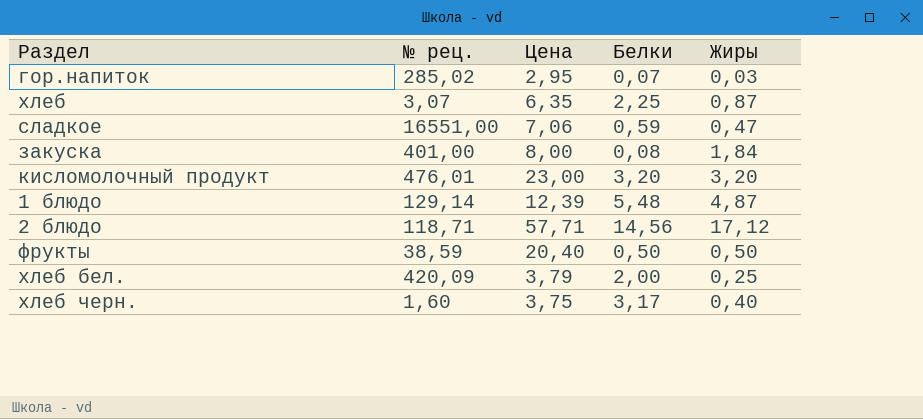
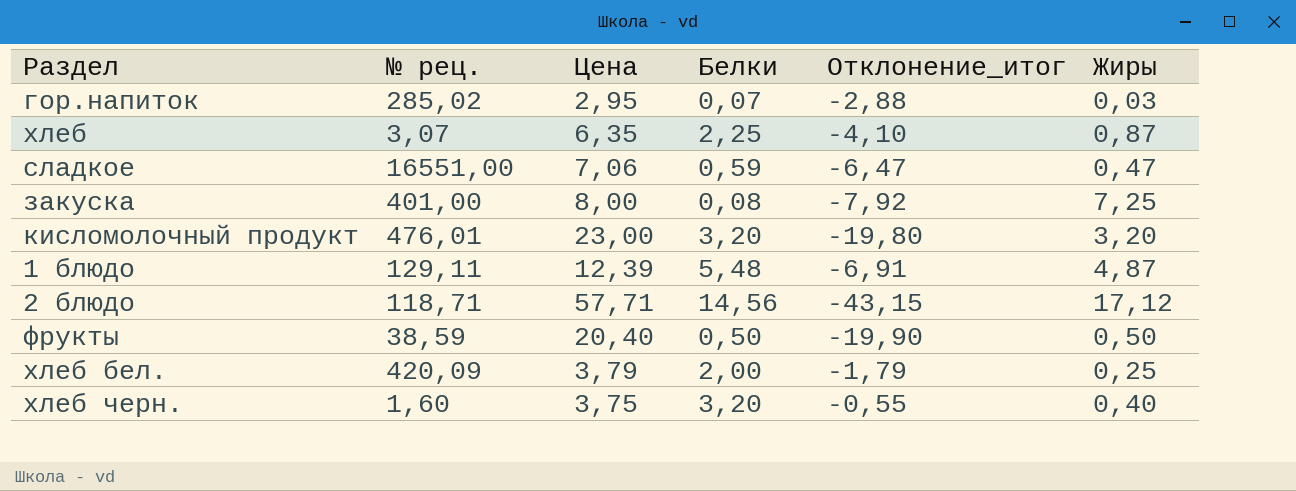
column Отклонение_итог | formula: none -> [Белки] - [Цена]
закуска | Жиры: 1,84 -> 7,25
1 блюдо | № рец.: 129,14 -> 129,11
хлеб черн. | Белки: 3,17 -> 3,20

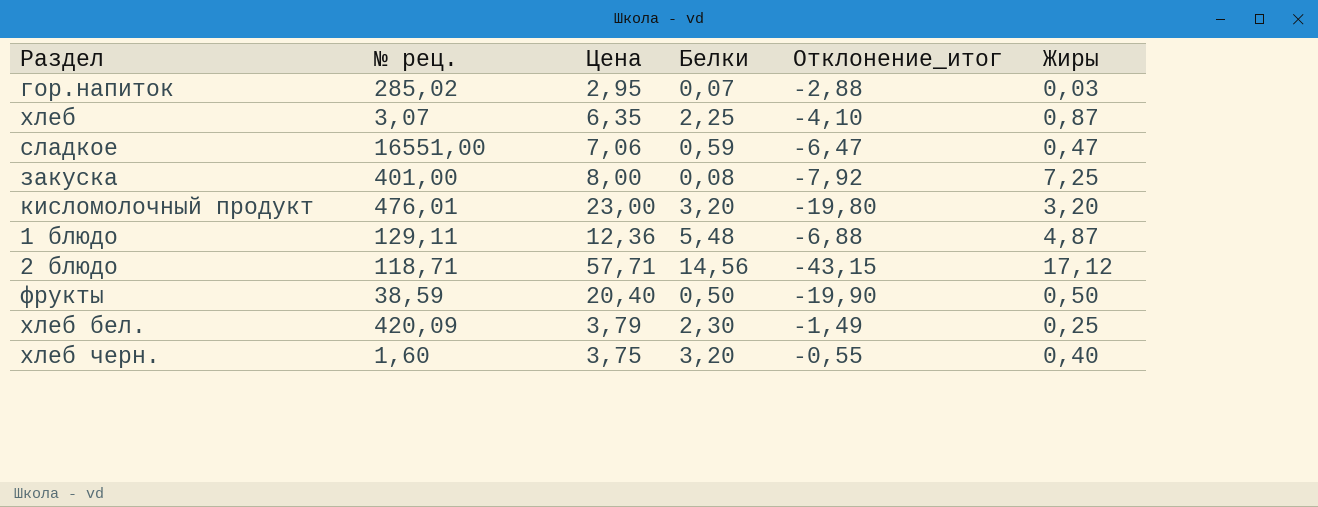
1 блюдо | Цена: 12,39 -> 12,36
1 блюдо | Отклонение_итог: -6,91 -> -6,88
хлеб бел. | Белки: 2,00 -> 2,30
хлеб бел. | Отклонение_итог: -1,79 -> -1,49

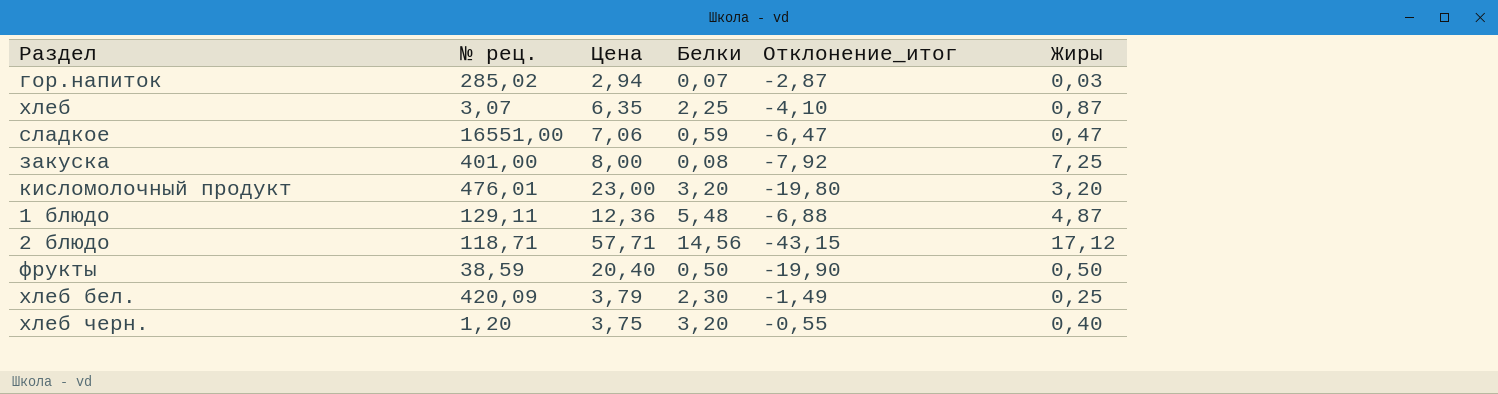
гор.напиток | Цена: 2,95 -> 2,94
гор.напиток | Отклонение_итог: -2,88 -> -2,87
хлеб черн. | № рец.: 1,60 -> 1,20

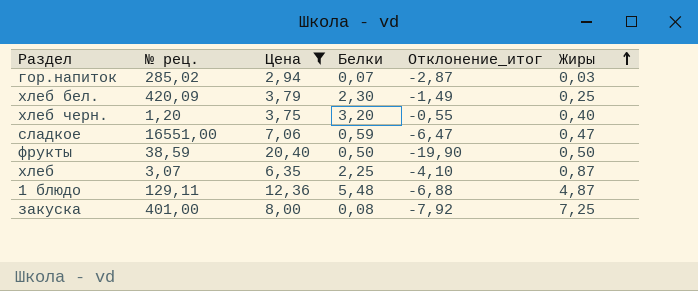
filter: none -> Цена <= 20,40
row order: none -> Жиры ascending

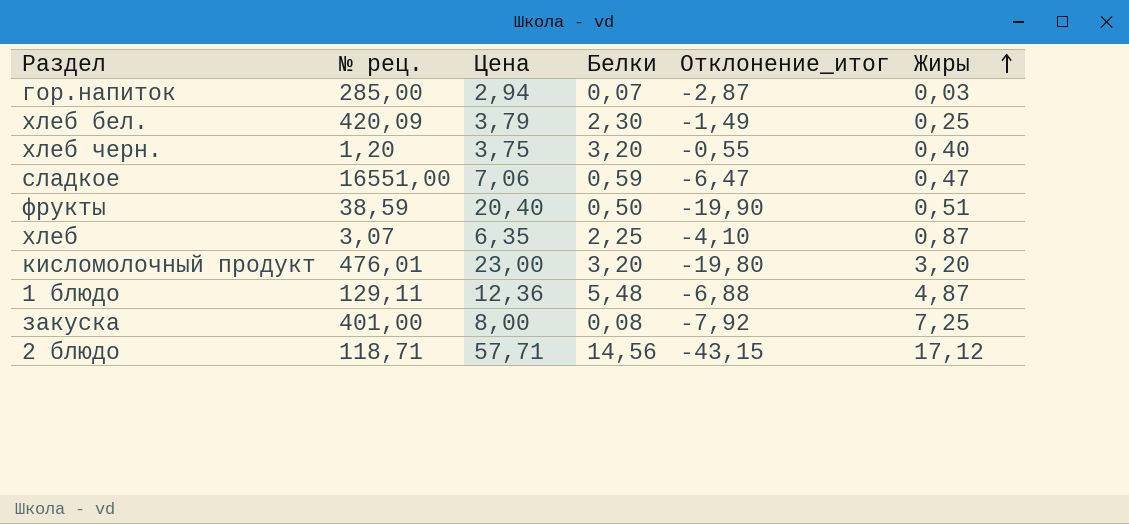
filter: Цена <= 20,40 -> none
гор.напиток | № рец.: 285,02 -> 285,00
фрукты | Жиры: 0,50 -> 0,51

